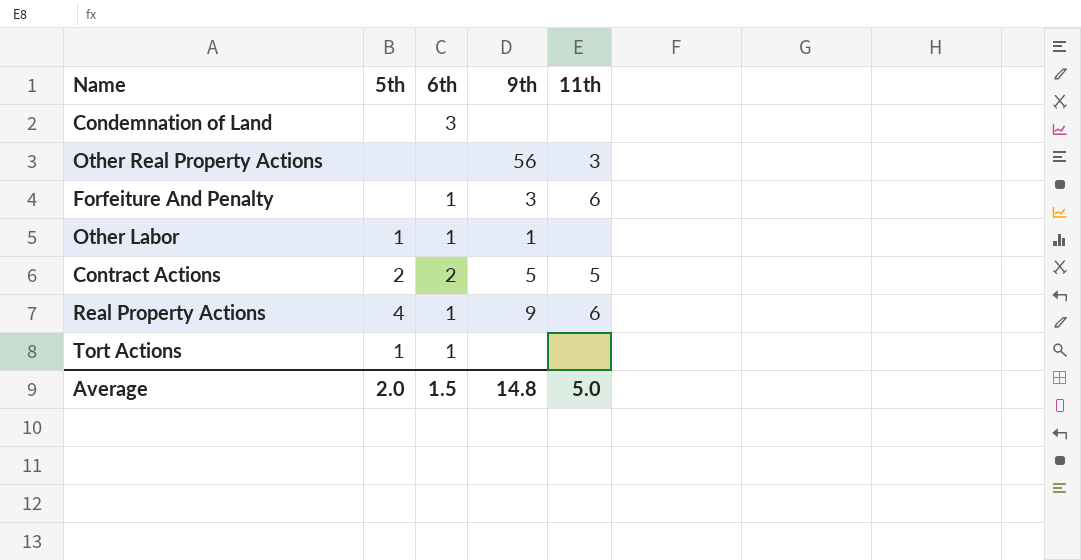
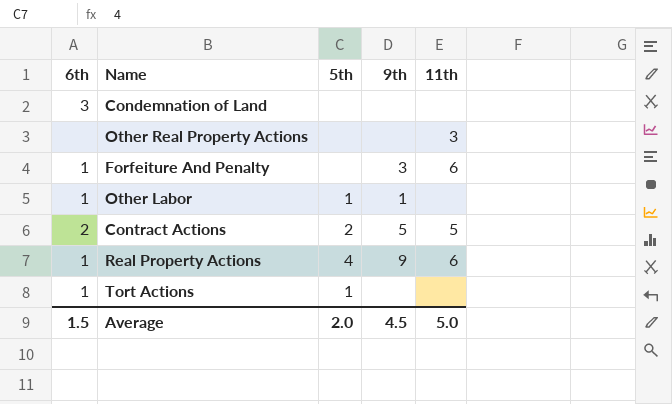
column 6th | position: 3 -> 1
Other Real Property Actions | 9th: 56 -> none
Average | 9th: 14.8 -> 4.5

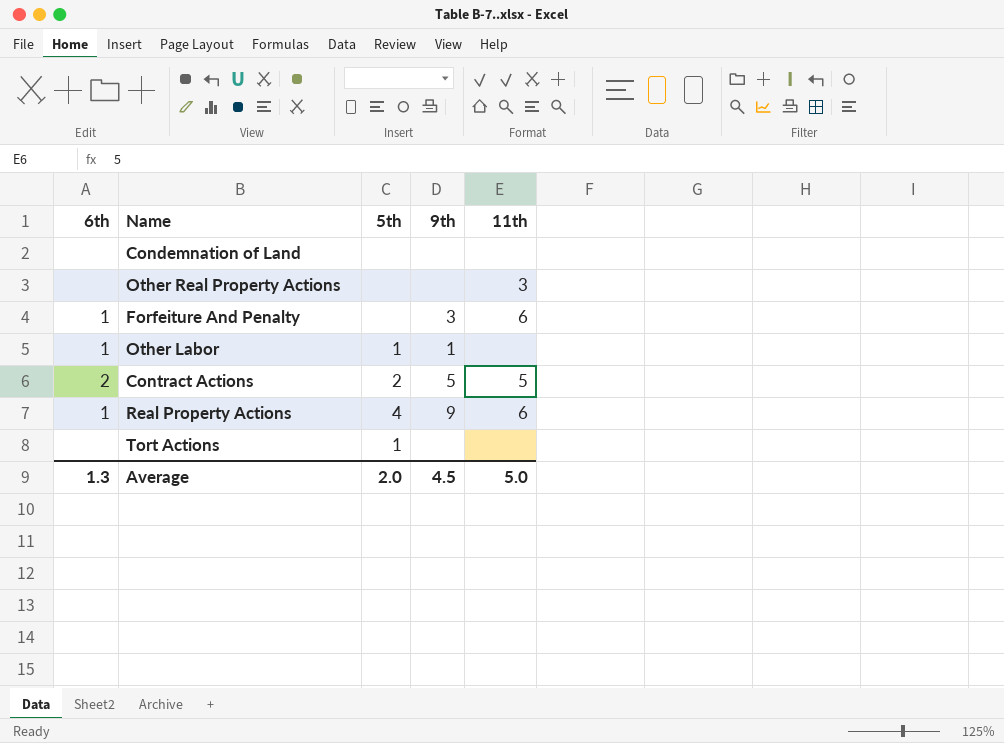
Condemnation of Land | 6th: 3 -> none
Tort Actions | 6th: 1 -> none
Average | 6th: 1.5 -> 1.3

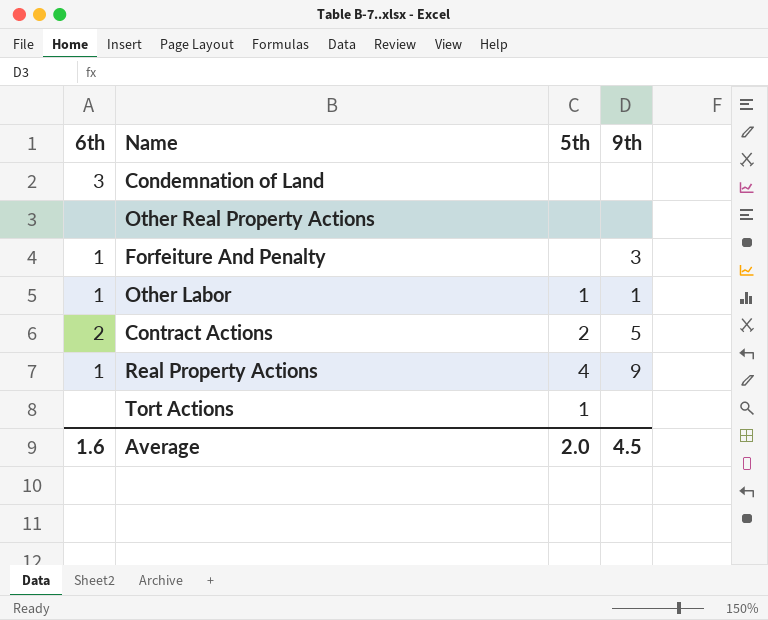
column 11th | position: 5 -> none
Condemnation of Land | 6th: none -> 3
Average | 6th: 1.3 -> 1.6

